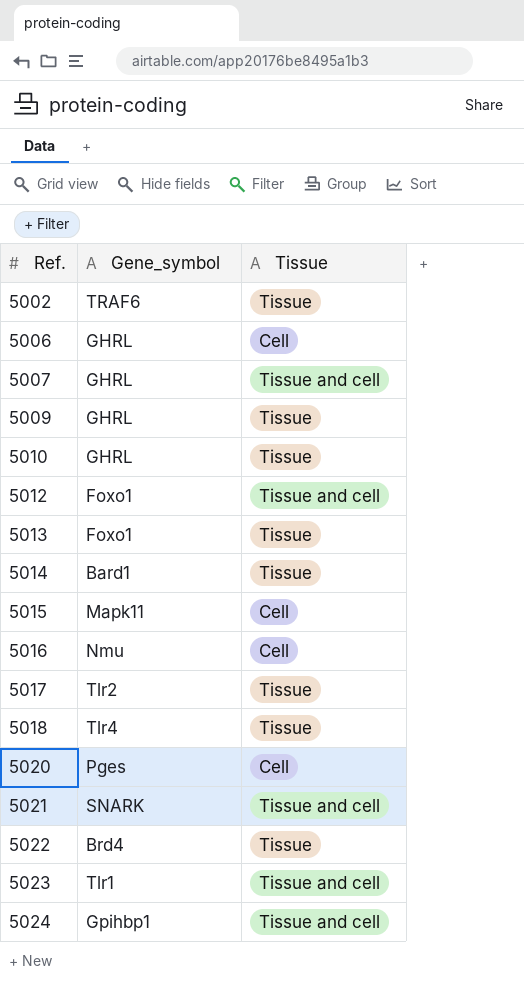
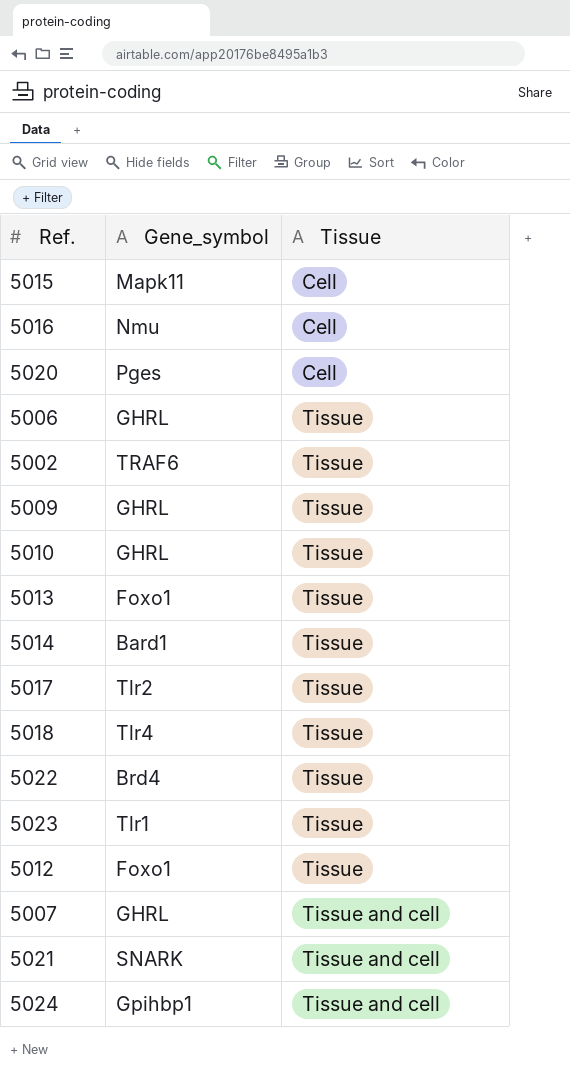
row order: Ref. ascending -> Tissue ascending
5006 | Tissue: Cell -> Tissue
5023 | Tissue: Tissue and cell -> Tissue
5012 | Tissue: Tissue and cell -> Tissue

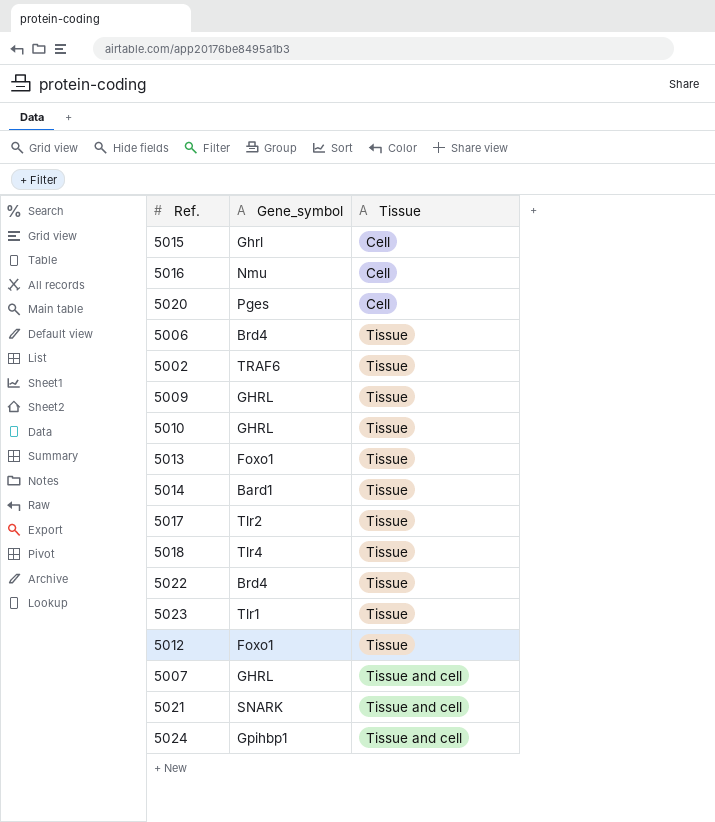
5015 | Gene_symbol: Mapk11 -> Ghrl
5006 | Gene_symbol: GHRL -> Brd4

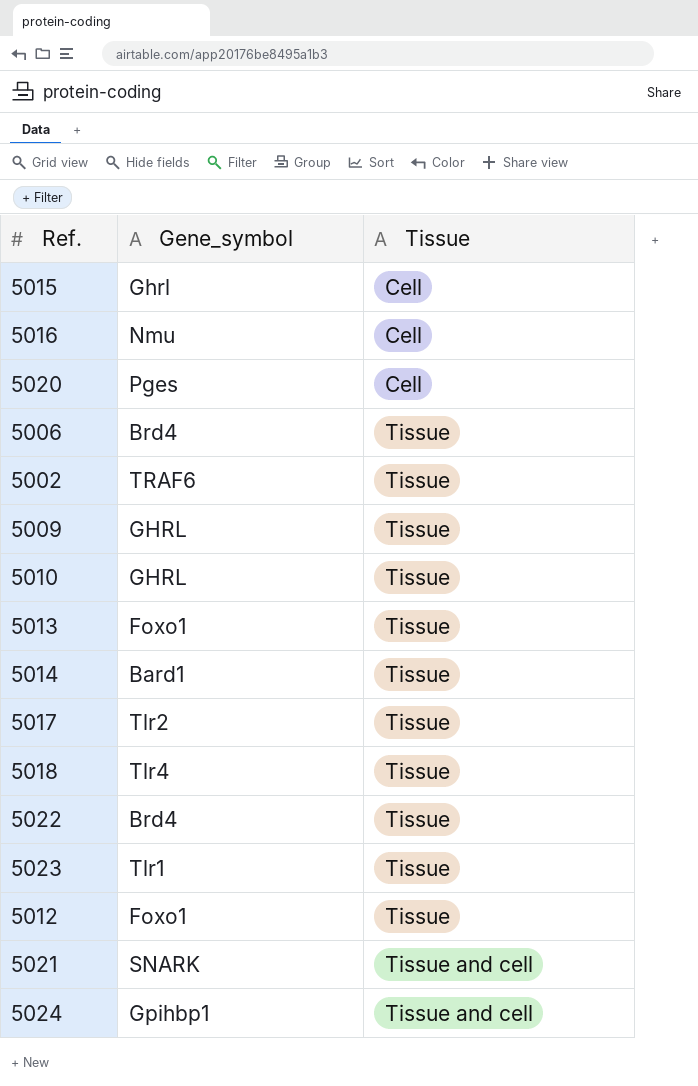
row 5007: GHRL | Tissue and cell -> none

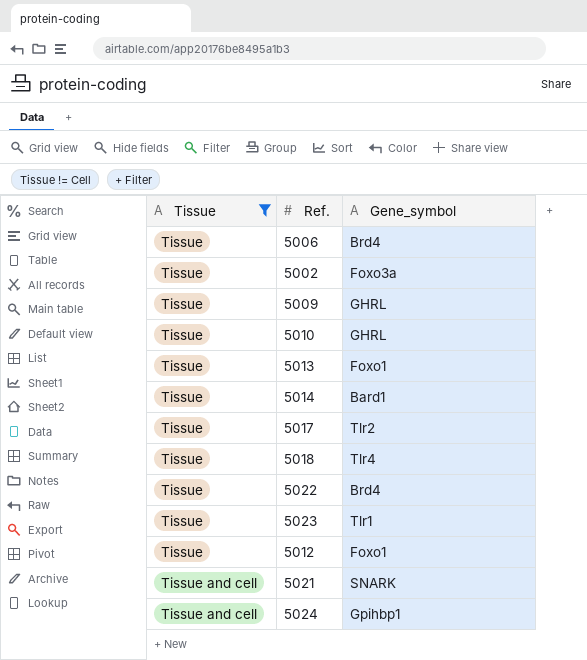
filter: none -> Tissue != Cell
column Tissue | position: 3 -> 1
5002 | Gene_symbol: TRAF6 -> Foxo3a

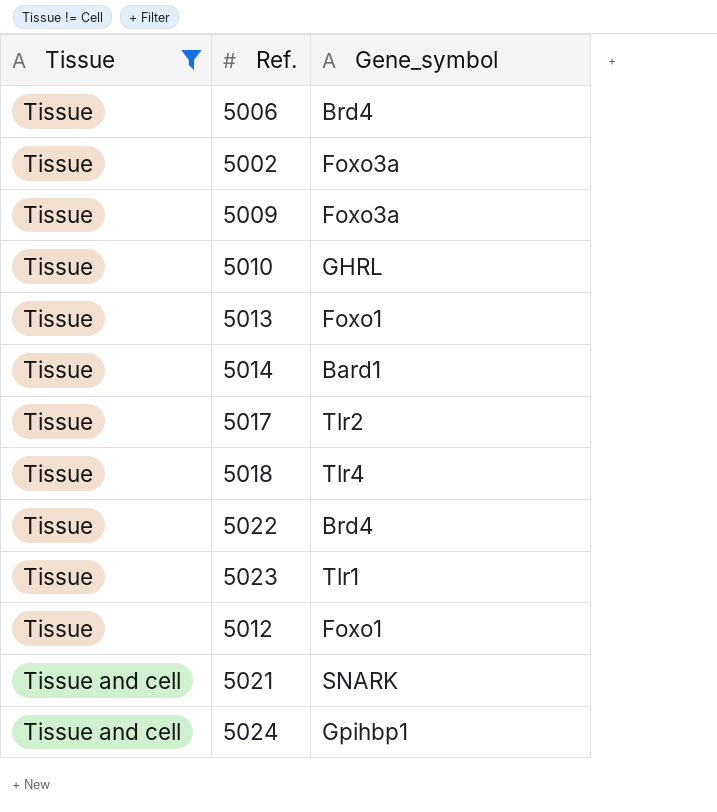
5009 | Gene_symbol: GHRL -> Foxo3a

